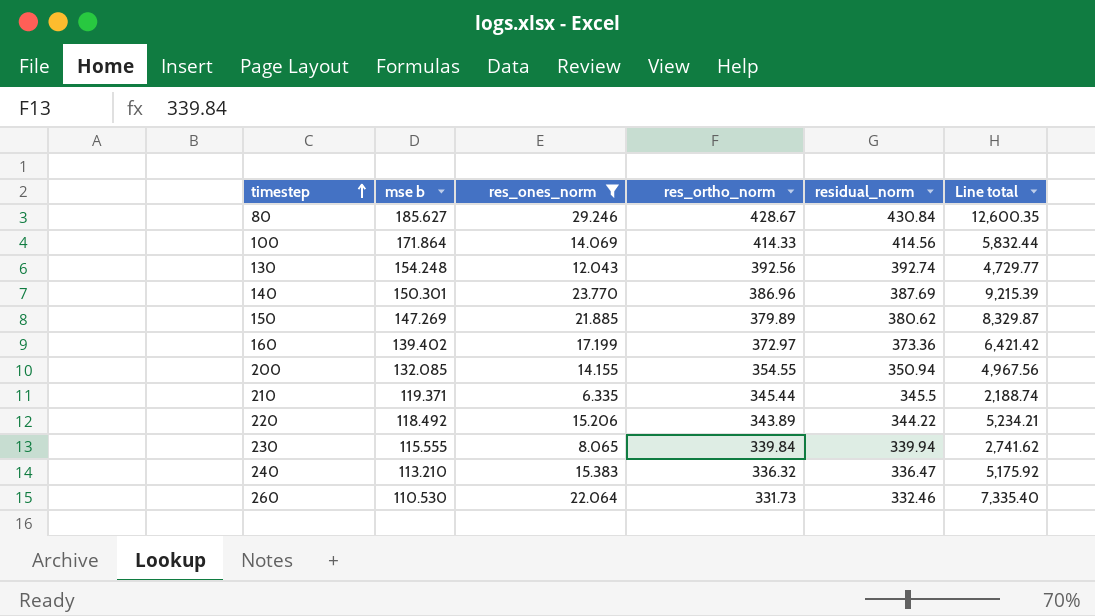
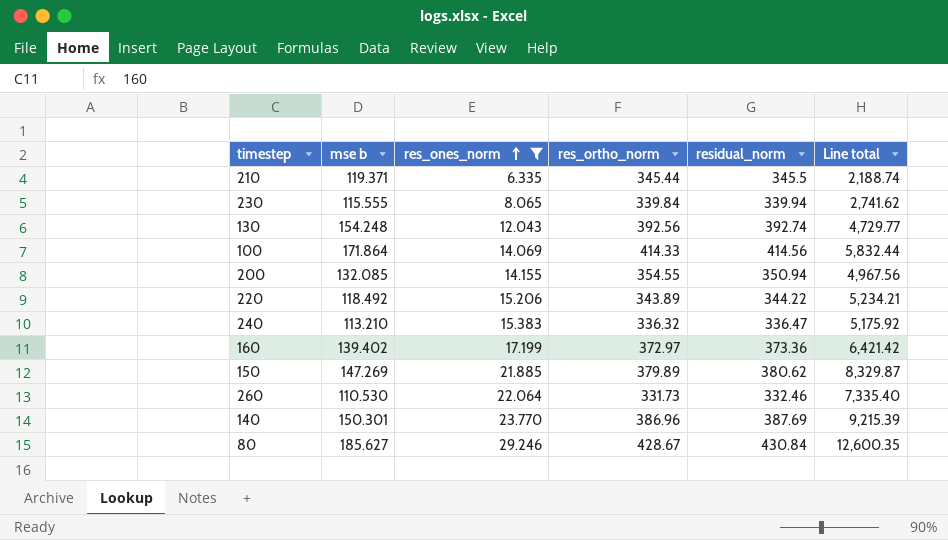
row order: timestep ascending -> res_ones_norm ascending

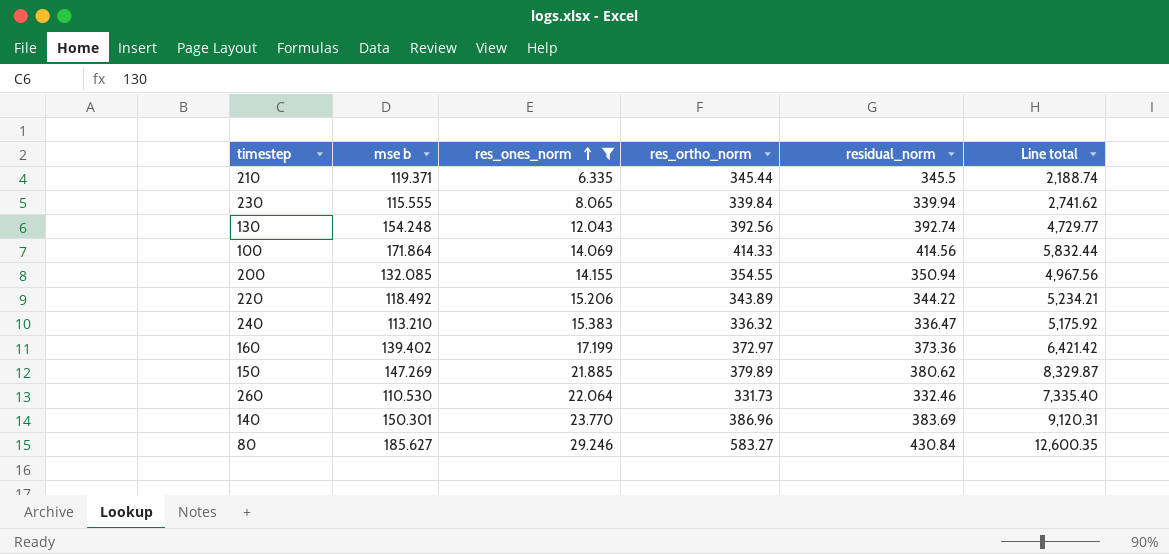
140 | residual_norm: 387.69 -> 383.69
140 | Line total: 9,215.39 -> 9,120.31
80 | res_ortho_norm: 428.67 -> 583.27

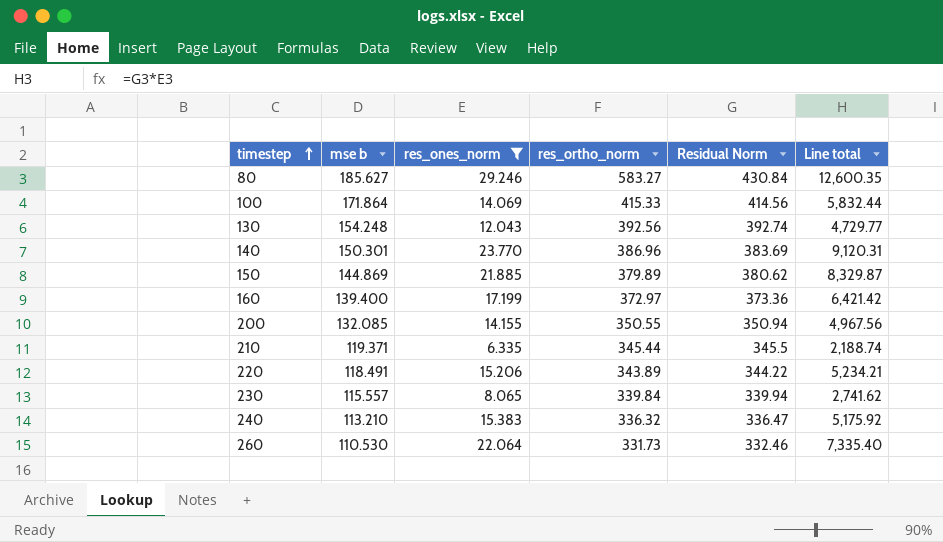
row order: res_ones_norm ascending -> timestep ascending
column name: residual_norm -> Residual Norm
100 | res_ortho_norm: 414.33 -> 415.33
150 | mse b: 147.269 -> 144.869
160 | mse b: 139.402 -> 139.400
200 | res_ortho_norm: 354.55 -> 350.55
220 | mse b: 118.492 -> 118.491
230 | mse b: 115.555 -> 115.557

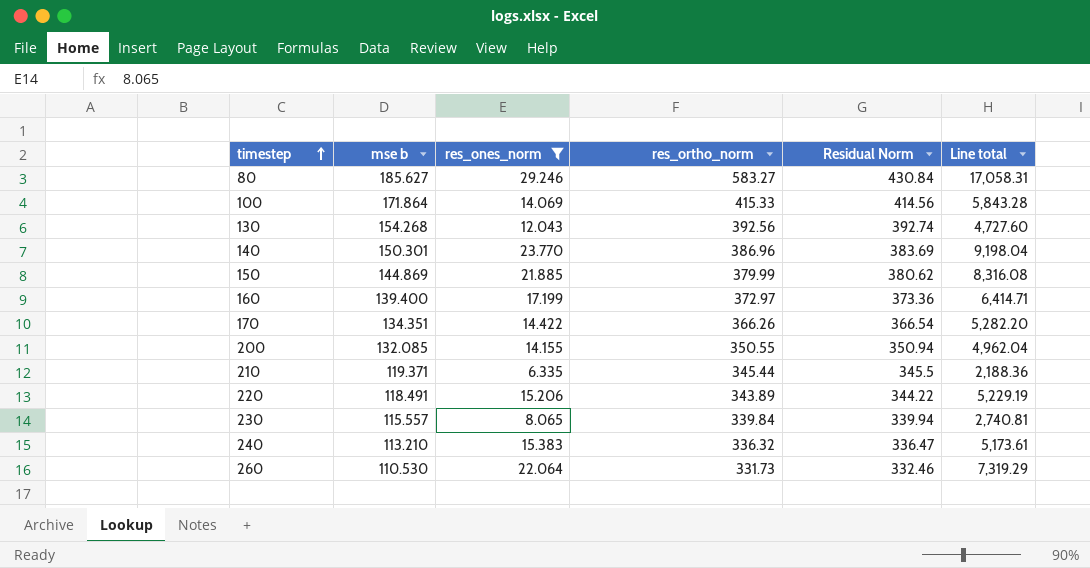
column Line total | formula: [res_ones_norm] * [Residual Norm] -> [res_ones_norm] * [res_ortho_norm]
130 | mse b: 154.248 -> 154.268
150 | res_ortho_norm: 379.89 -> 379.99
row 170: none -> 134.351 | 14.422 | 366.26 | 366.54 | 5,282.20

